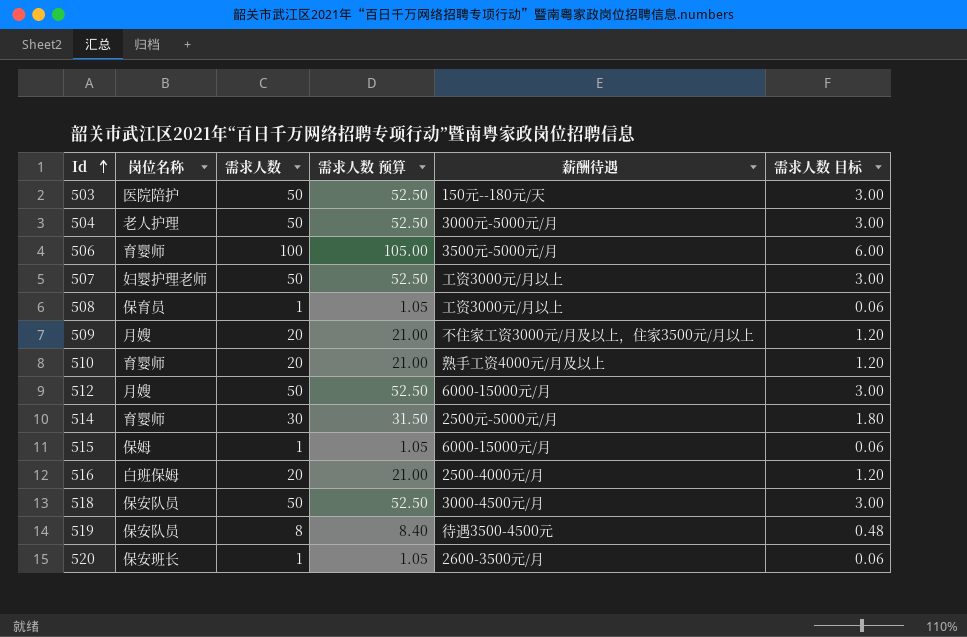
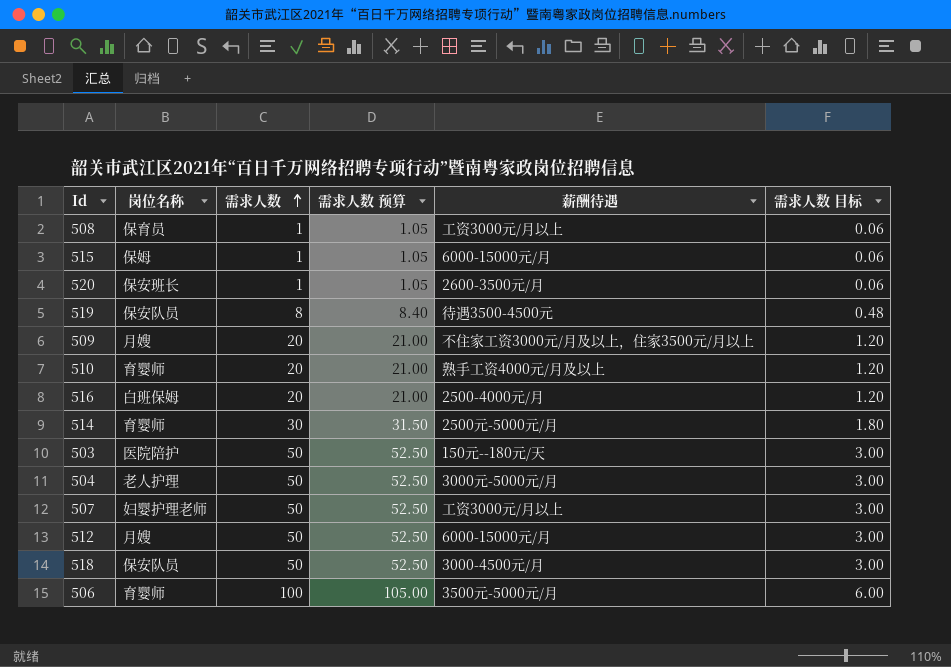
row order: Id ascending -> 需求人数 ascending

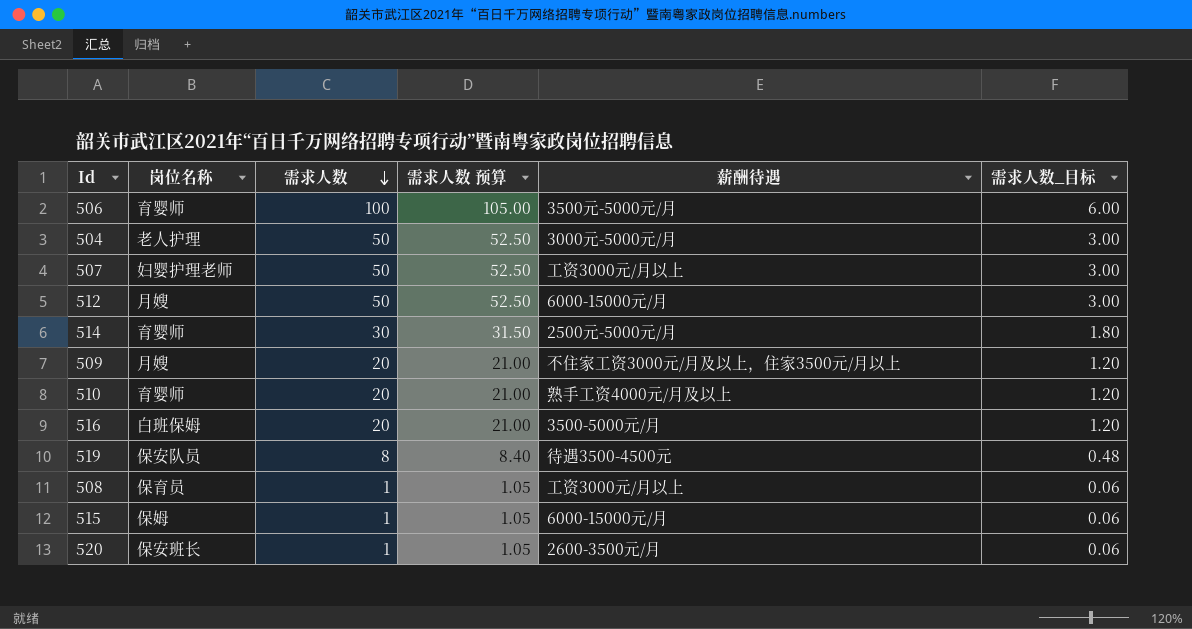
row order: 需求人数 ascending -> 需求人数 descending
column name: 需求人数 目标 -> 需求人数_目标
row 503: 医院陪护 | 50 | 52.50 | 150元--180元/天 | 3.00 -> none
row 518: 保安队员 | 50 | 52.50 | 3000-4500元/月 | 3.00 -> none
516 | 薪酬待遇: 2500-4000元/月 -> 3500-5000元/月

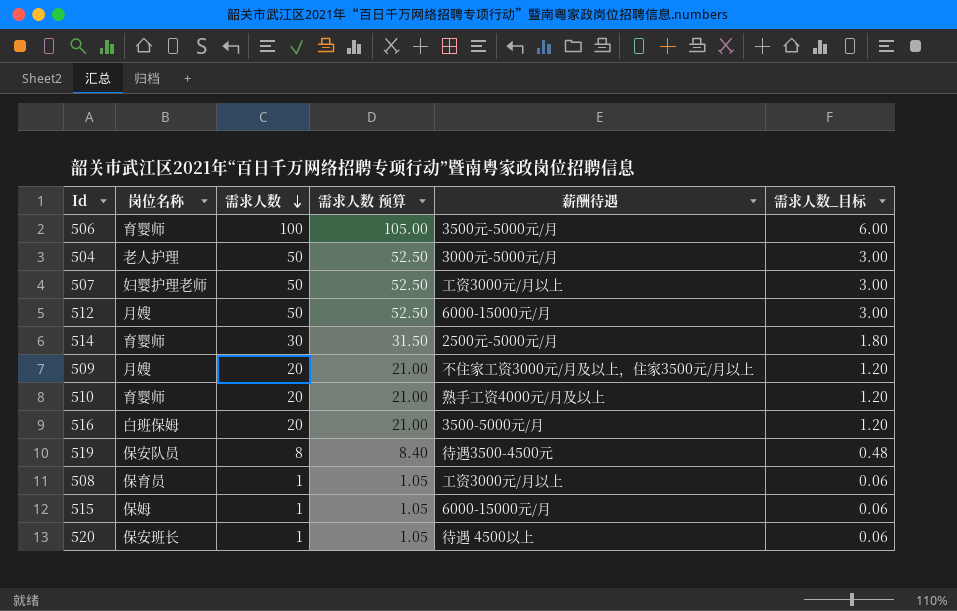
520 | 薪酬待遇: 2600-3500元/月 -> 待遇 4500以上

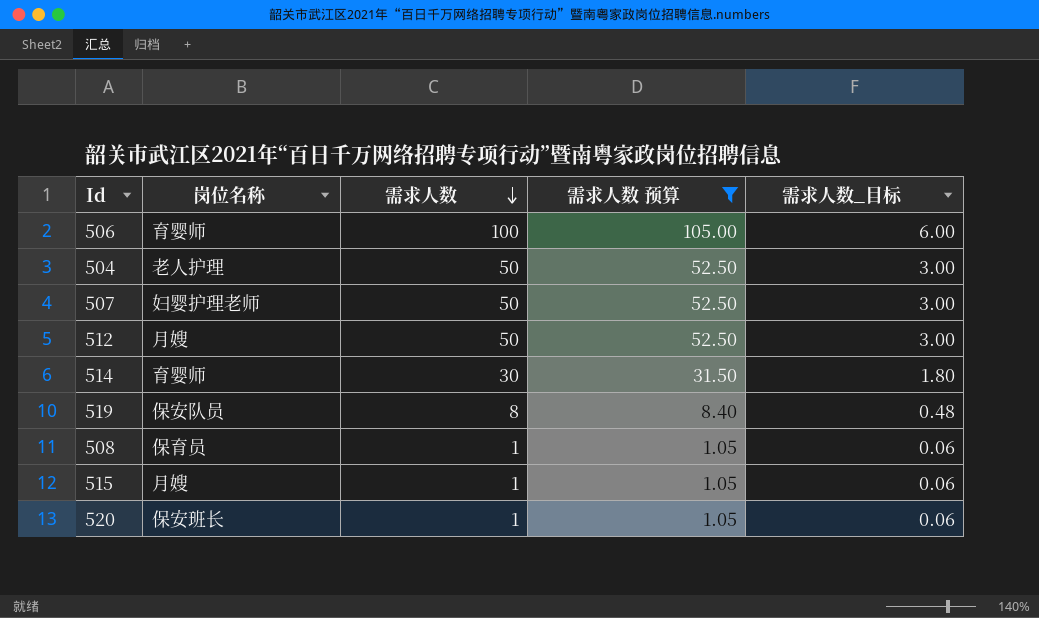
filter: none -> 需求人数 预算 != 21.00
column 薪酬待遇 | position: 5 -> none
515 | 岗位名称: 保姆 -> 月嫂

